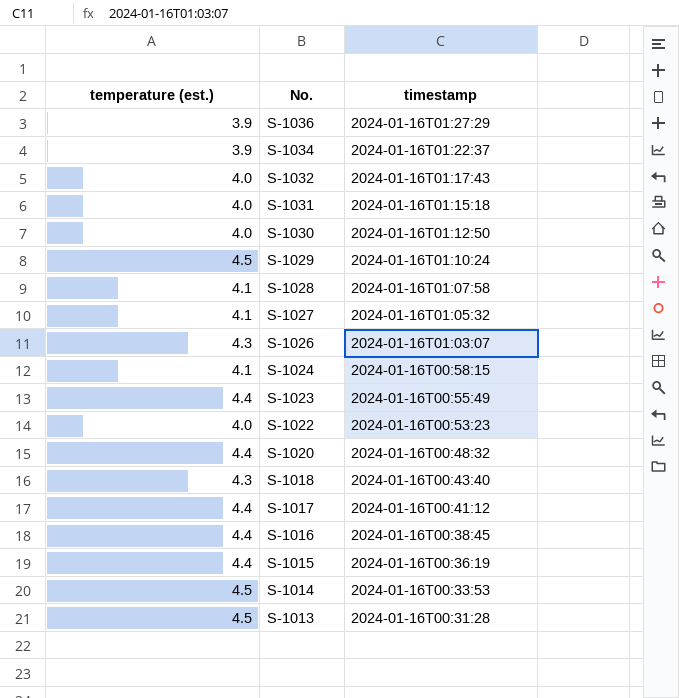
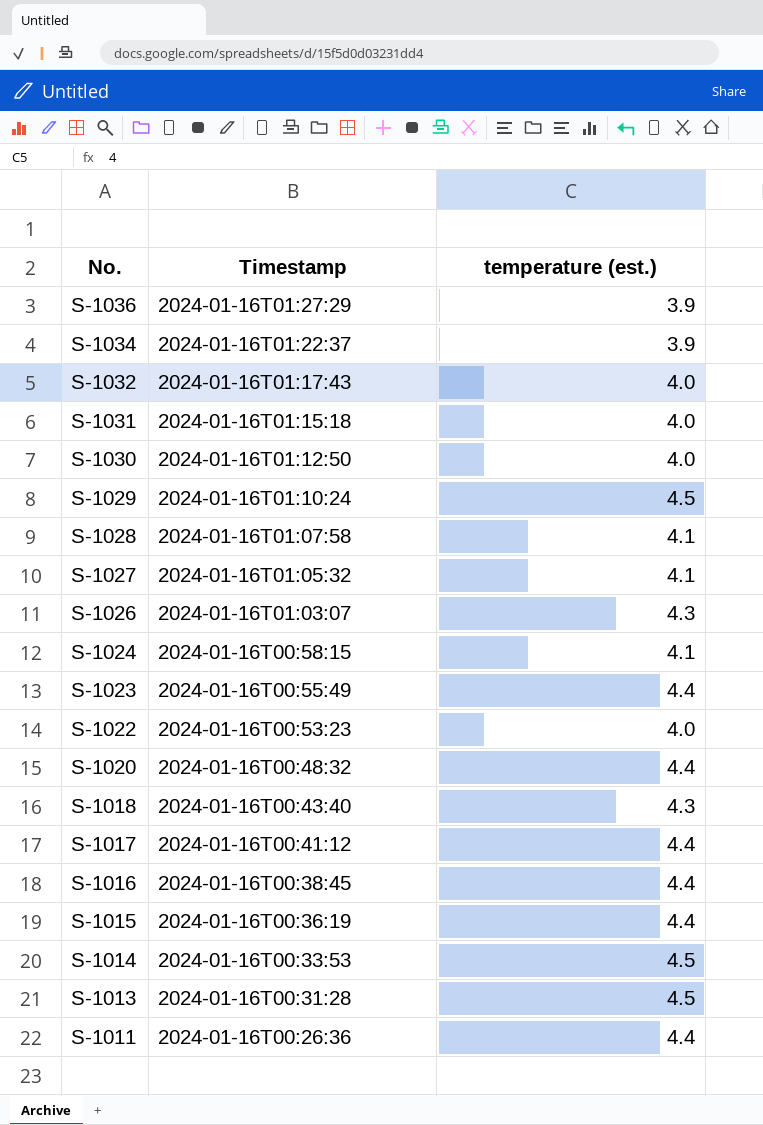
column name: timestamp -> Timestamp
column temperature (est.) | position: 1 -> 3
row S-1011: none -> 2024-01-16T00:26:36 | 4.4

